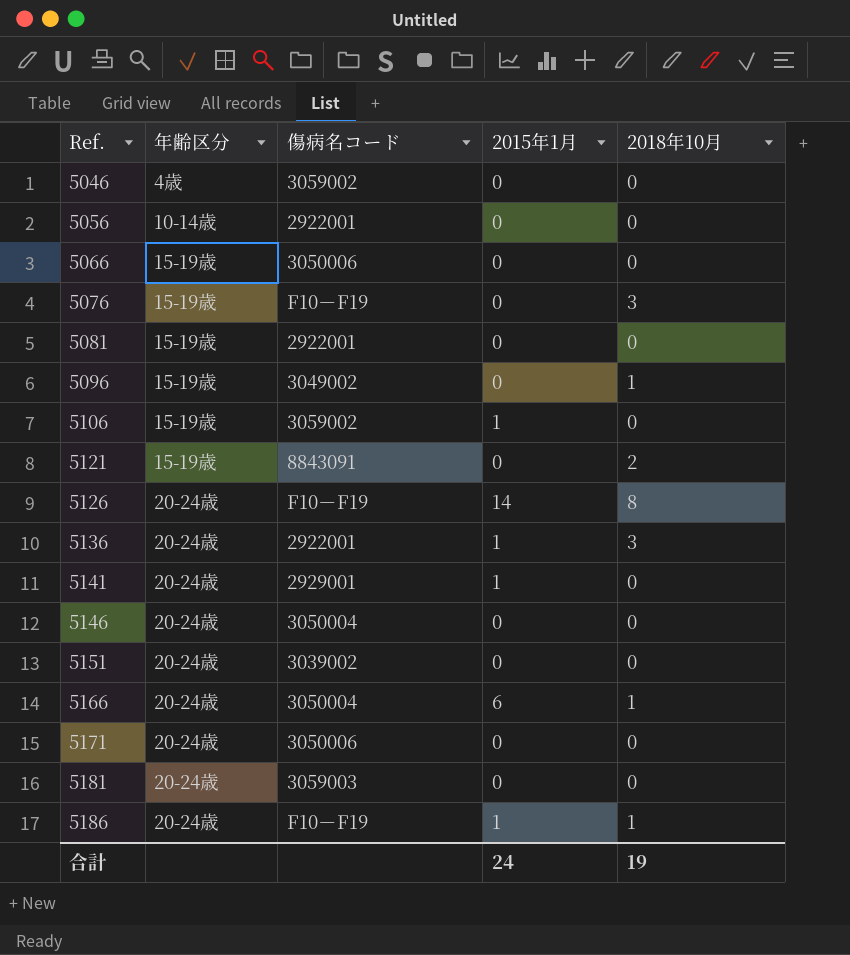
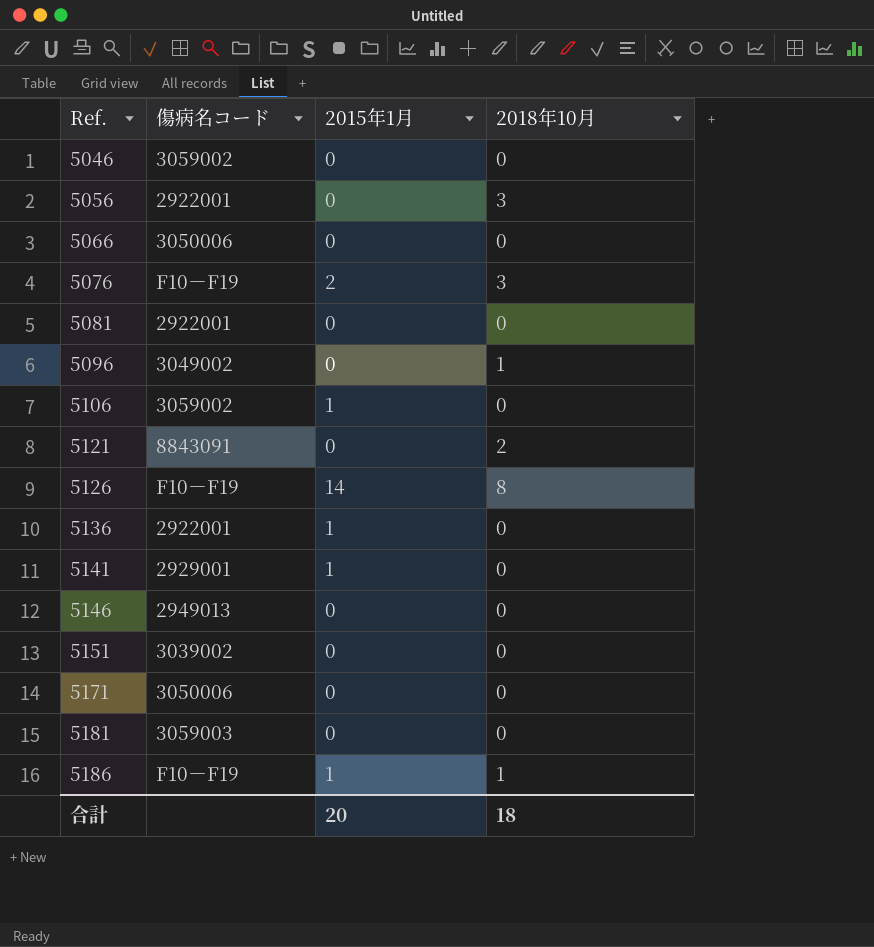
column 年齢区分 | position: 2 -> none
row 5166: 20-24歳 | 3050004 | 6 | 1 -> none
5056 | 2018年10月: 0 -> 3
5076 | 2015年1月: 0 -> 2
5136 | 2018年10月: 3 -> 0
5146 | 傷病名コード: 3050004 -> 2949013
合計 | 2015年1月: 24 -> 20
合計 | 2018年10月: 19 -> 18

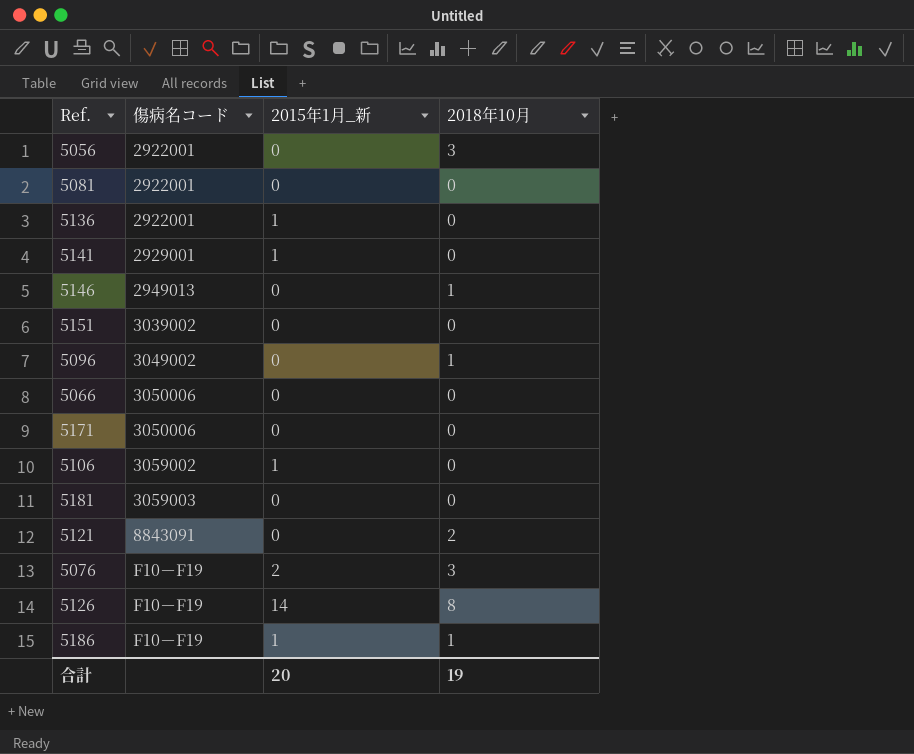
row order: Ref. ascending -> 傷病名コード ascending
column name: 2015年1月 -> 2015年1月_新
row 5046: 3059002 | 0 | 0 -> none
5146 | 2018年10月: 0 -> 1
合計 | 2018年10月: 18 -> 19

